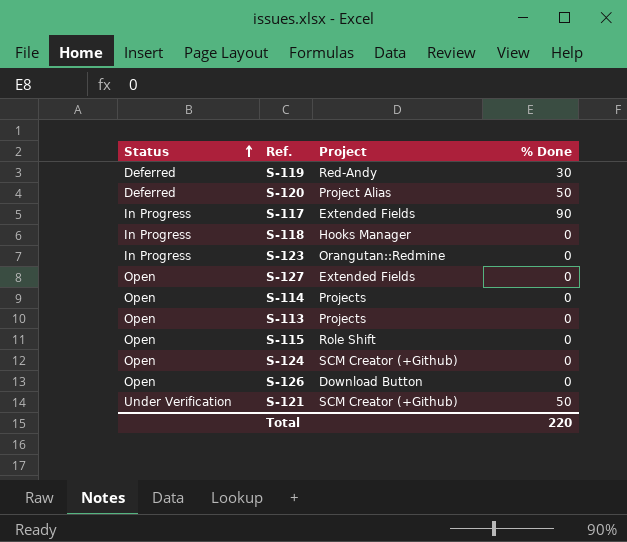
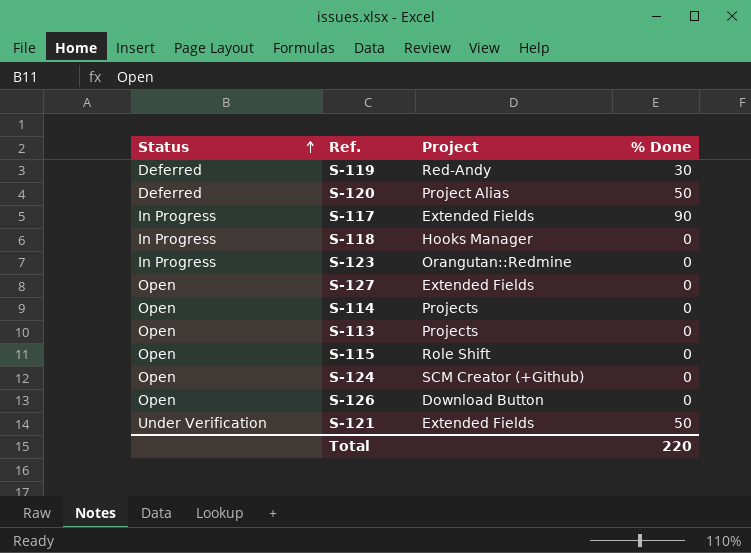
S-121 | Project: SCM Creator (+Github) -> Extended Fields

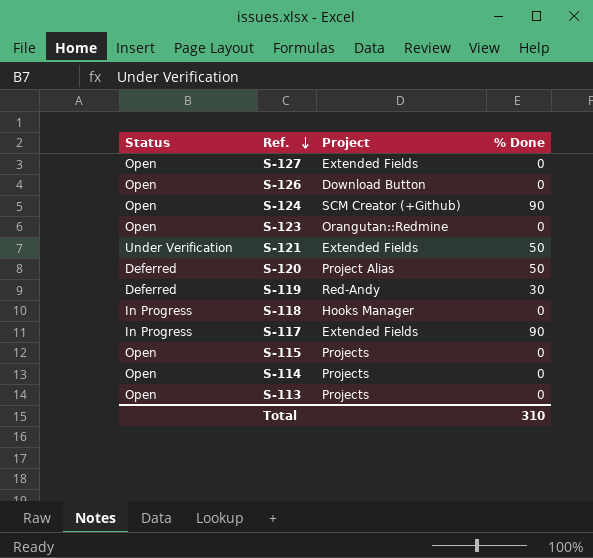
row order: Status ascending -> Ref. descending
S-124 | % Done: 0 -> 90
S-123 | Status: In Progress -> Open
S-115 | Project: Role Shift -> Projects
Total | % Done: 220 -> 310

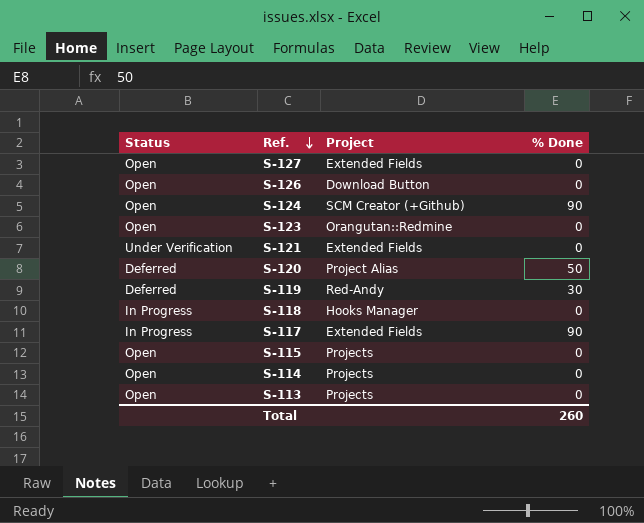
S-121 | % Done: 50 -> 0
Total | % Done: 310 -> 260

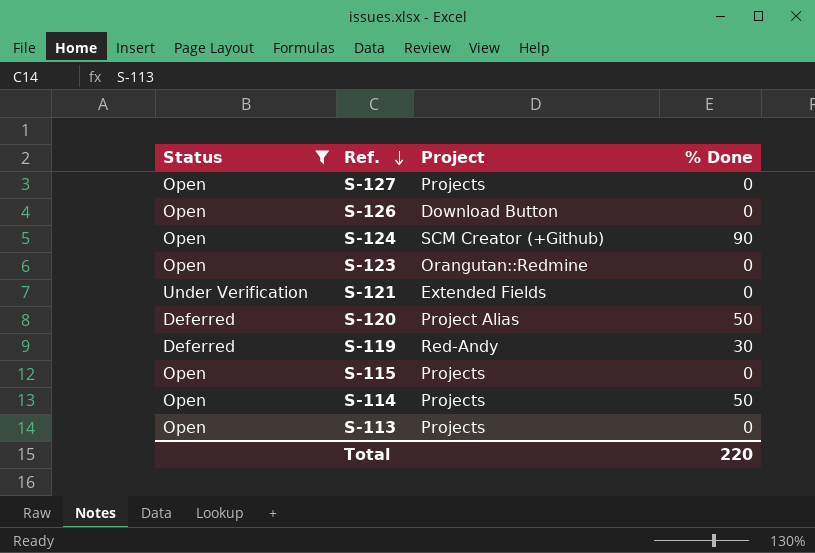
filter: none -> Status != In Progress
S-127 | Project: Extended Fields -> Projects
S-114 | % Done: 0 -> 50
Total | % Done: 260 -> 220

